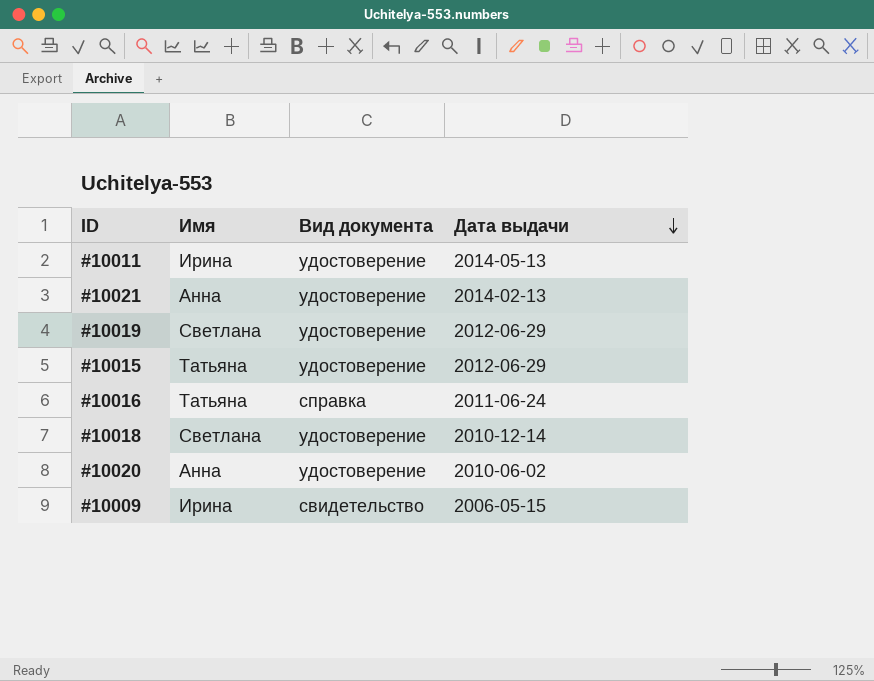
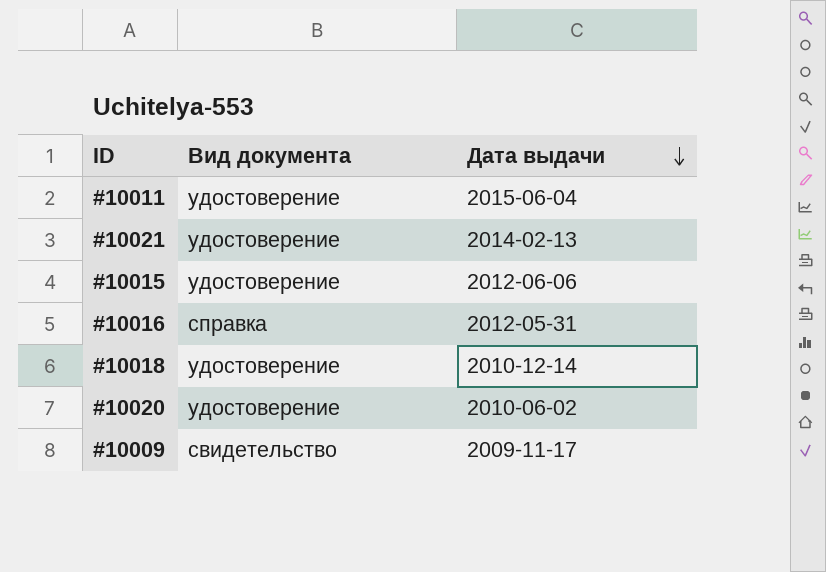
column Имя | position: 2 -> none
row #10019: Светлана | удостоверение | 2012-06-29 -> none
#10011 | Дата выдачи: 2014-05-13 -> 2015-06-04
#10015 | Дата выдачи: 2012-06-29 -> 2012-06-06
#10016 | Дата выдачи: 2011-06-24 -> 2012-05-31
#10009 | Дата выдачи: 2006-05-15 -> 2009-11-17

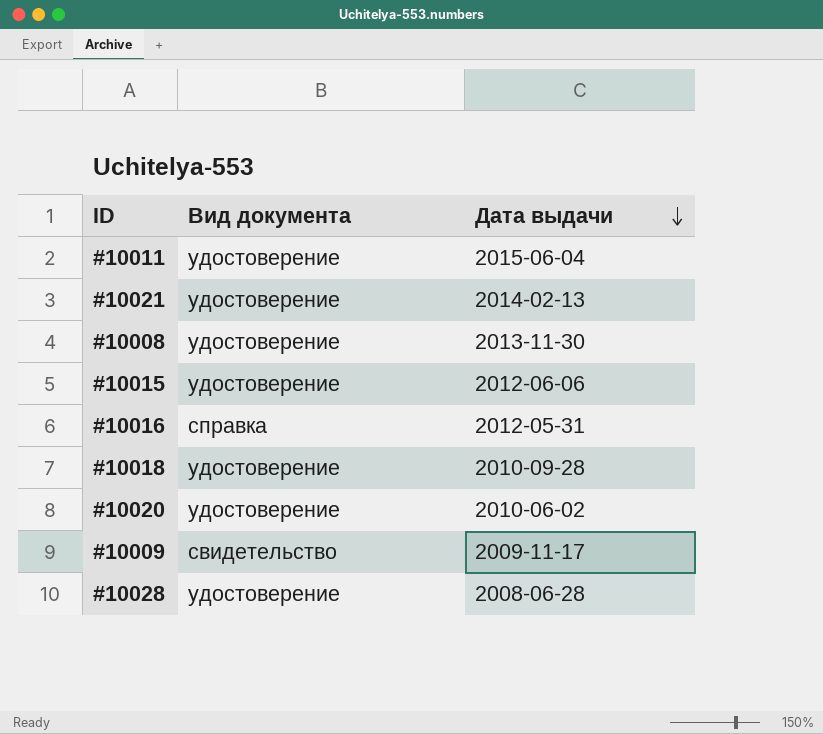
row #10008: none -> удостоверение | 2013-11-30
#10018 | Дата выдачи: 2010-12-14 -> 2010-09-28
row #10028: none -> удостоверение | 2008-06-28

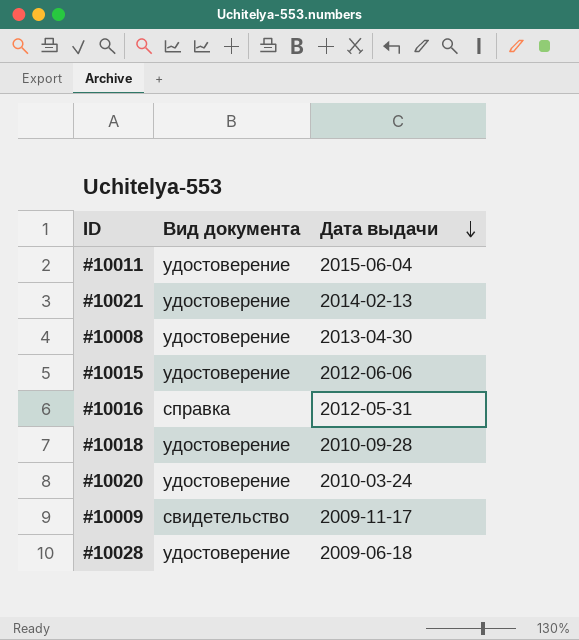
#10008 | Дата выдачи: 2013-11-30 -> 2013-04-30
#10020 | Дата выдачи: 2010-06-02 -> 2010-03-24
#10028 | Дата выдачи: 2008-06-28 -> 2009-06-18

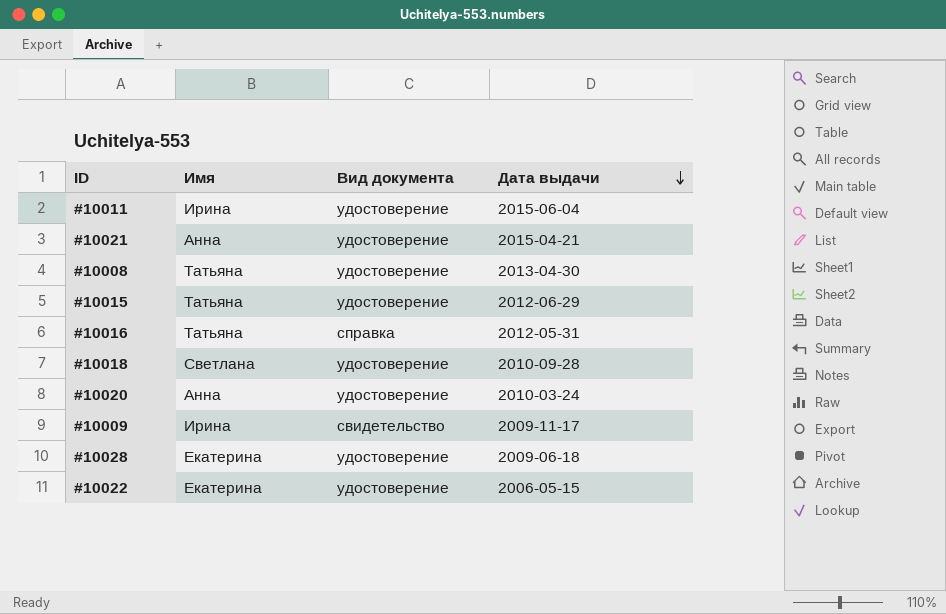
column Имя | position: none -> 2
#10021 | Дата выдачи: 2014-02-13 -> 2015-04-21
#10015 | Дата выдачи: 2012-06-06 -> 2012-06-29
row #10022: none -> Екатерина | удостоверение | 2006-05-15

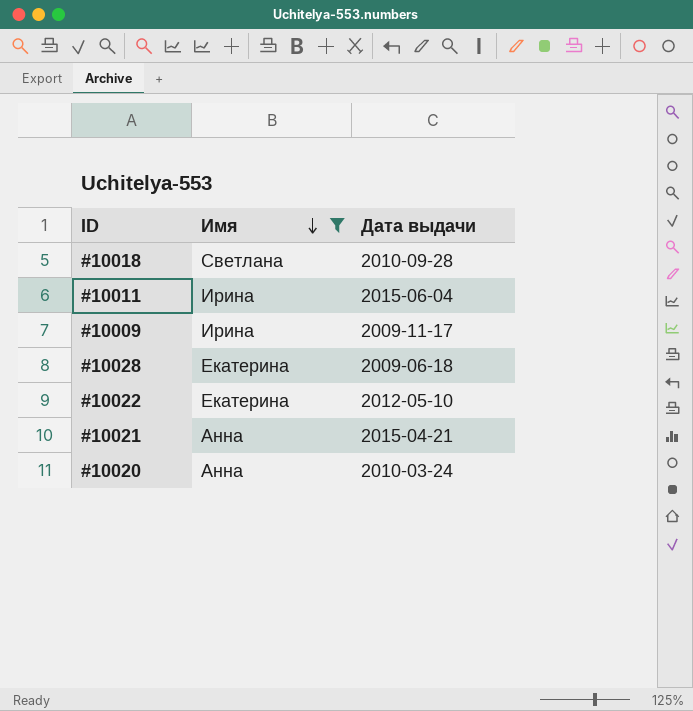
filter: none -> Имя != Татьяна
row order: Дата выдачи descending -> Имя descending
column Вид документа | position: 3 -> none
#10022 | Дата выдачи: 2006-05-15 -> 2012-05-10

